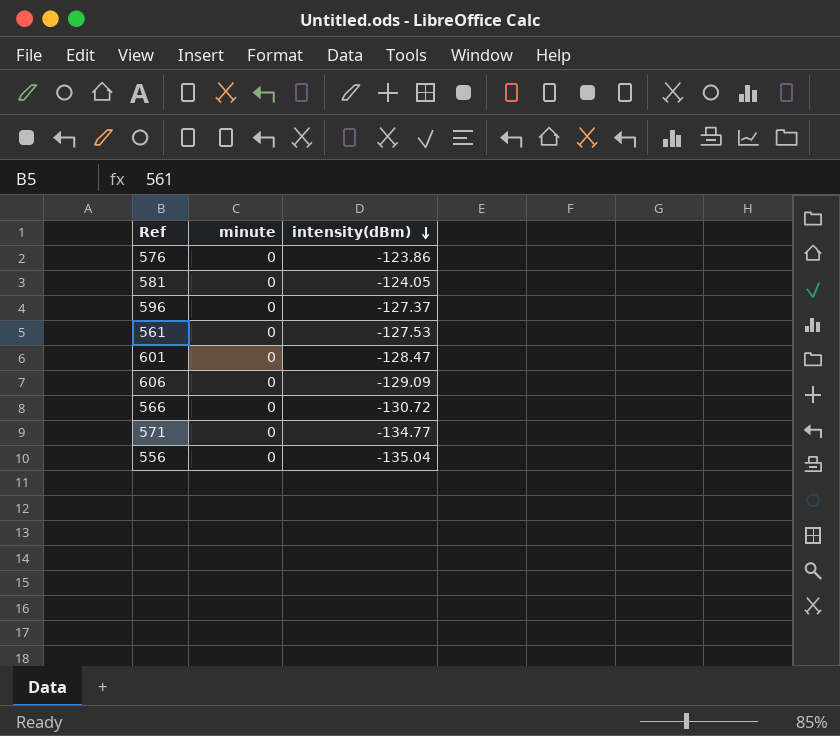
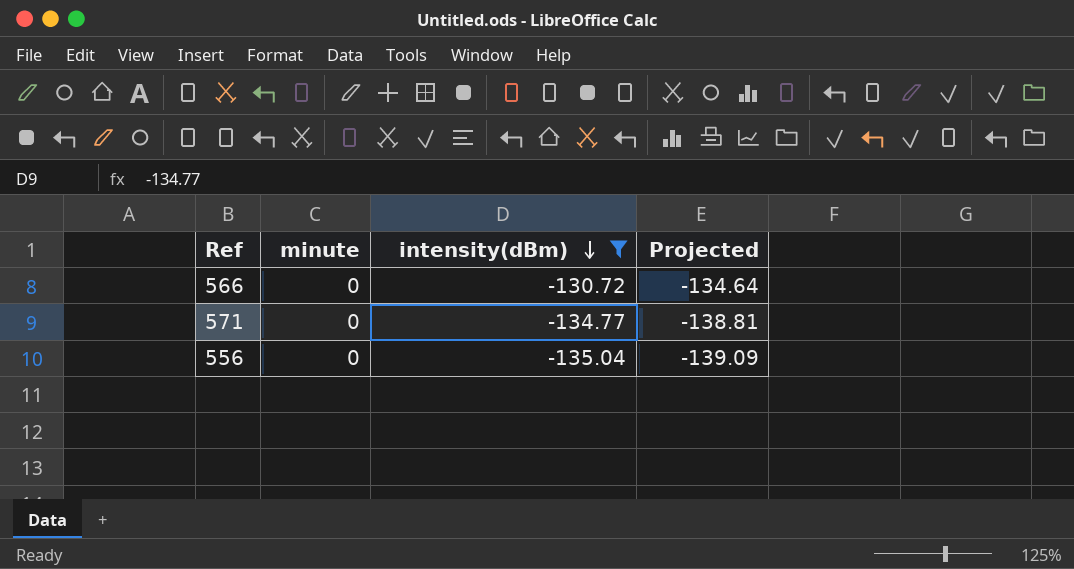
filter: none -> intensity(dBm) <= -130.72
column Projected | formula: none -> [intensity(dBm)] * 1.03

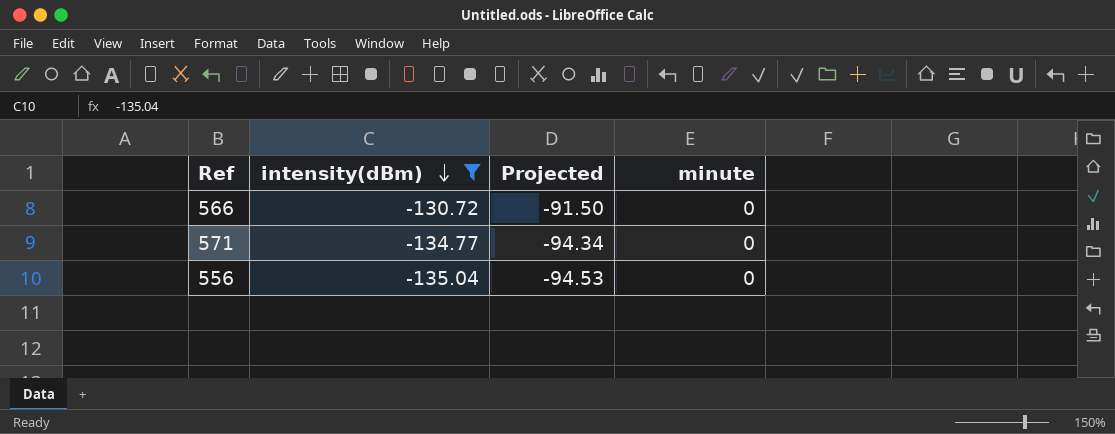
column Projected | formula: [intensity(dBm)] * 1.03 -> [intensity(dBm)] * 0.7
column minute | position: 2 -> 4

